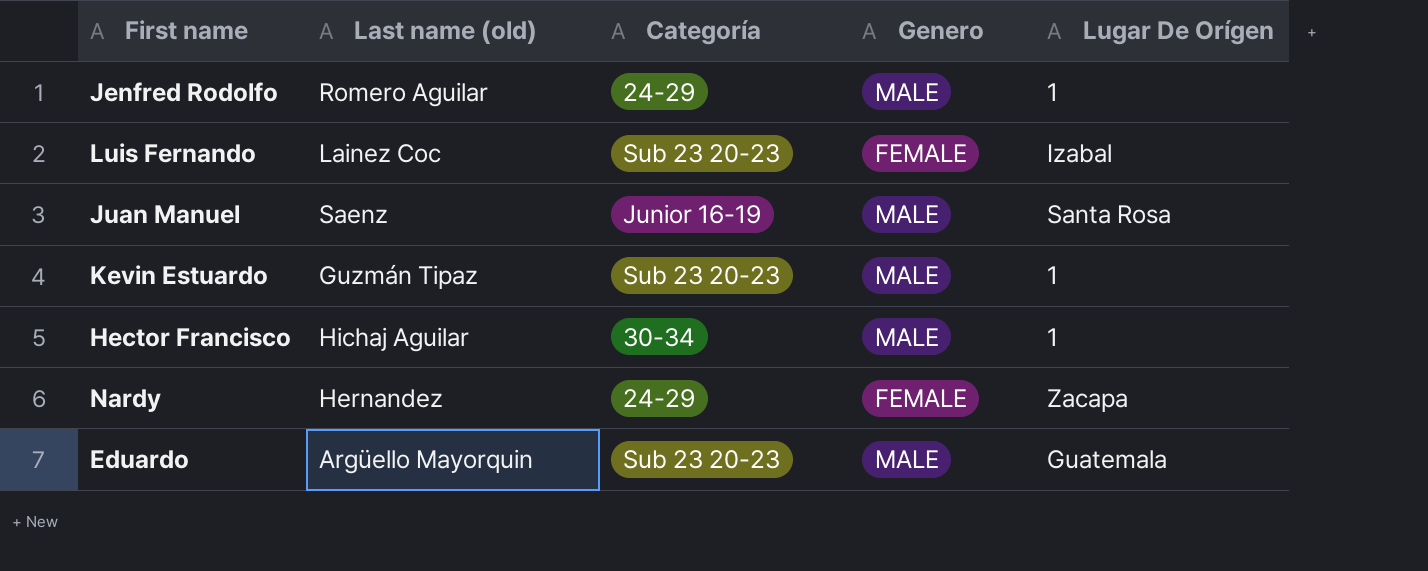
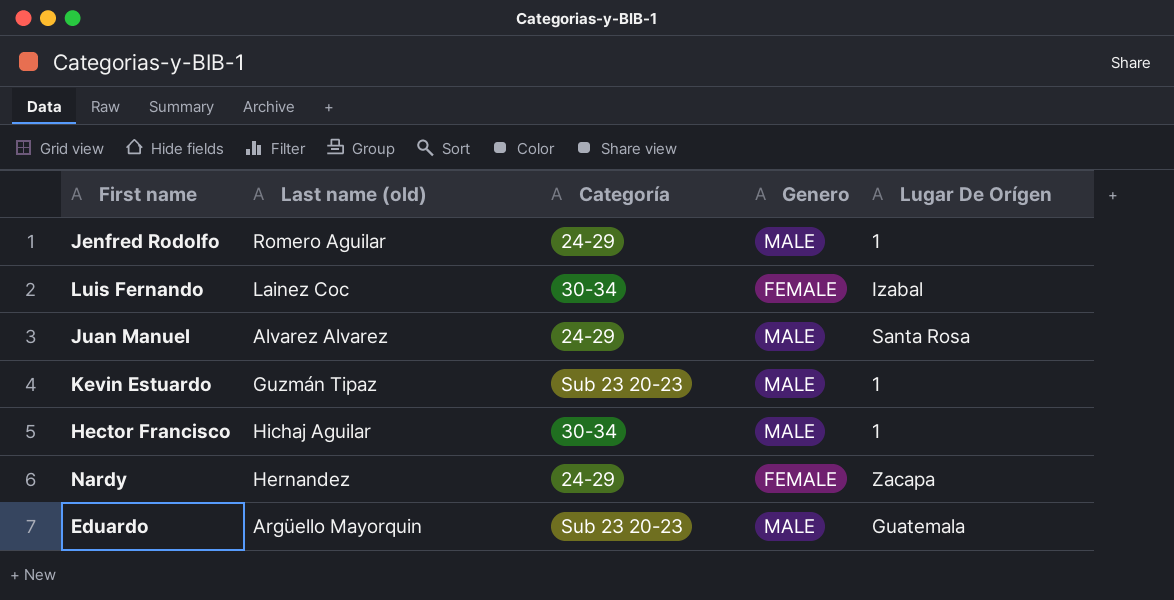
Luis Fernando | Categoría: Sub 23 20-23 -> 30-34
Juan Manuel | Last name (old): Saenz -> Alvarez Alvarez
Juan Manuel | Categoría: Junior 16-19 -> 24-29

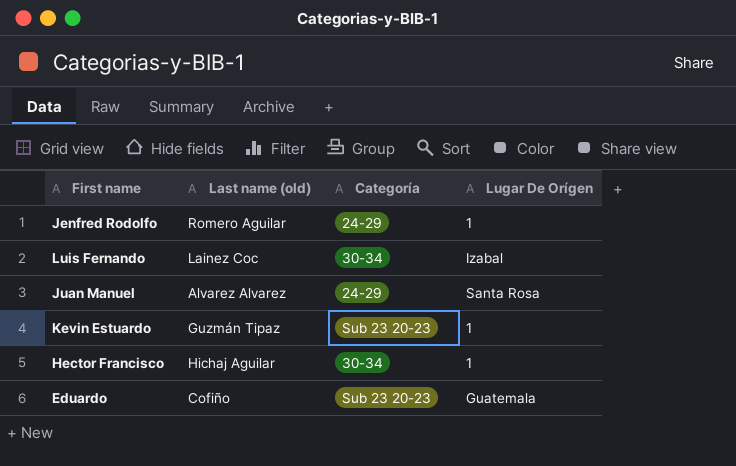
column Genero | position: 4 -> none
row Nardy: Hernandez | 24-29 | FEMALE | Zacapa -> none
Eduardo | Last name (old): Argüello Mayorquin -> Cofiño

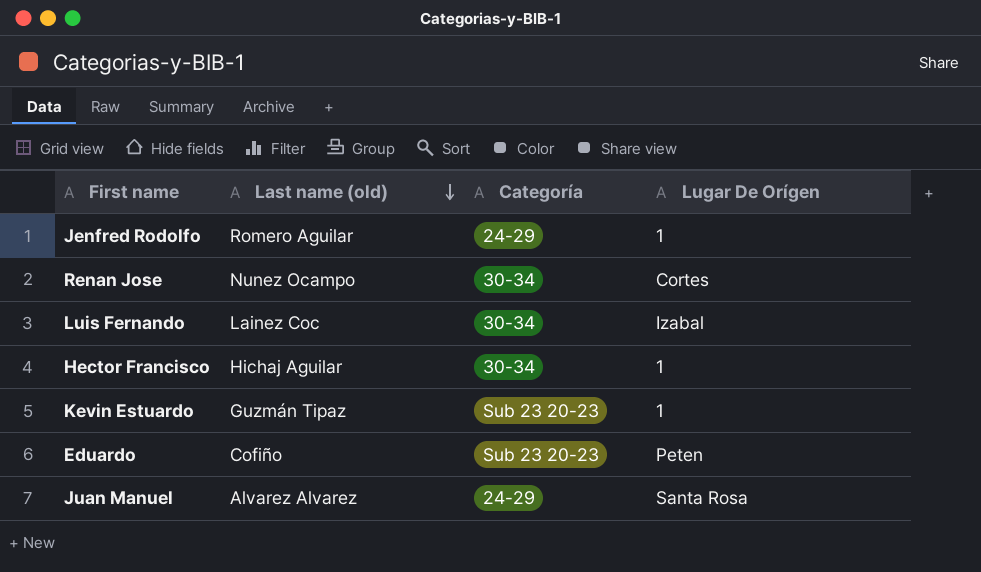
row order: none -> Last name (old) descending
row Renan Jose: none -> Nunez Ocampo | 30-34 | Cortes
Eduardo | Lugar De Orígen: Guatemala -> Peten

